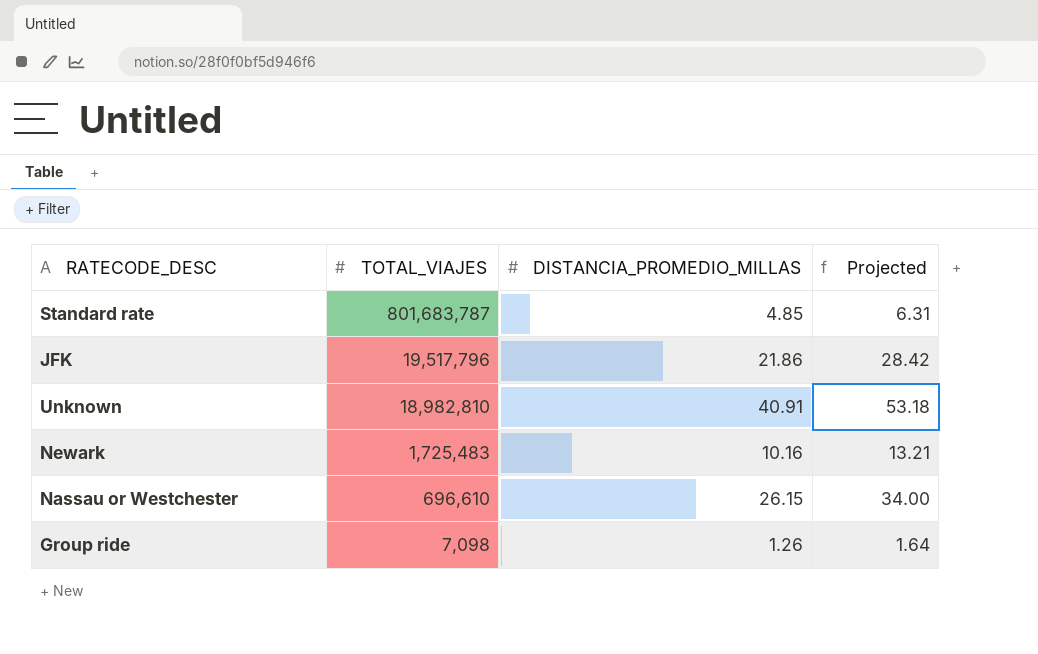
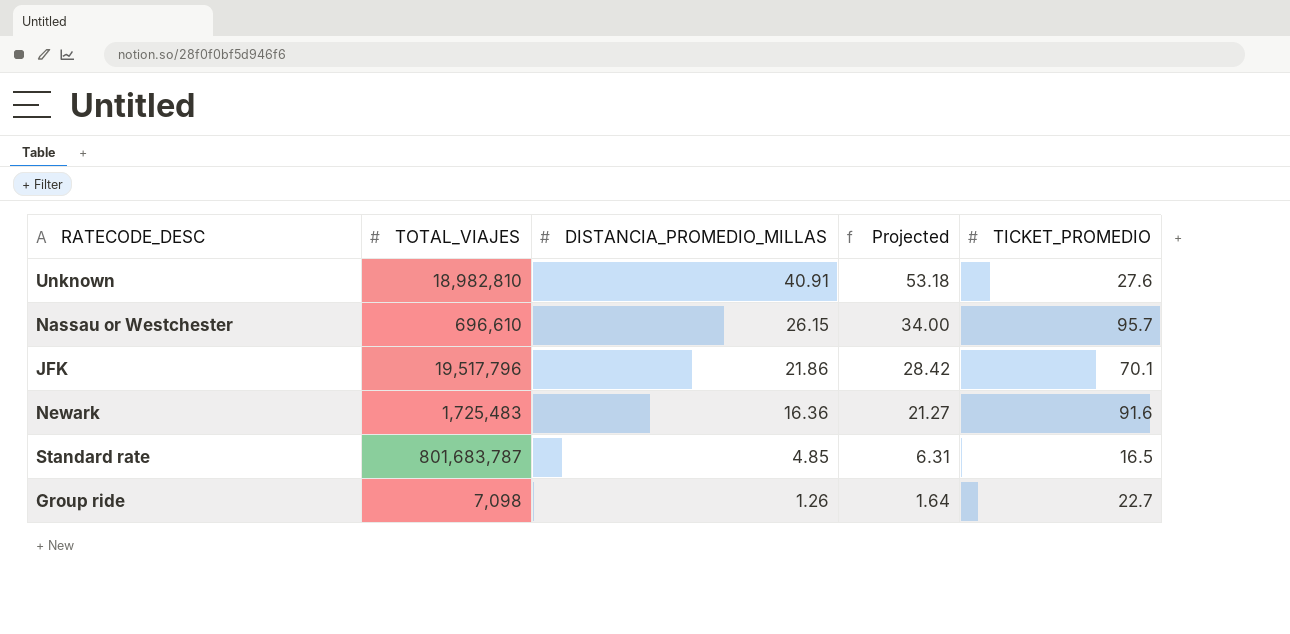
row order: TOTAL_VIAJES descending -> DISTANCIA_PROMEDIO_MILLAS descending
column TICKET_PROMEDIO | position: none -> 5
Newark | DISTANCIA_PROMEDIO_MILLAS: 10.16 -> 16.36
Newark | Projected: 13.21 -> 21.27

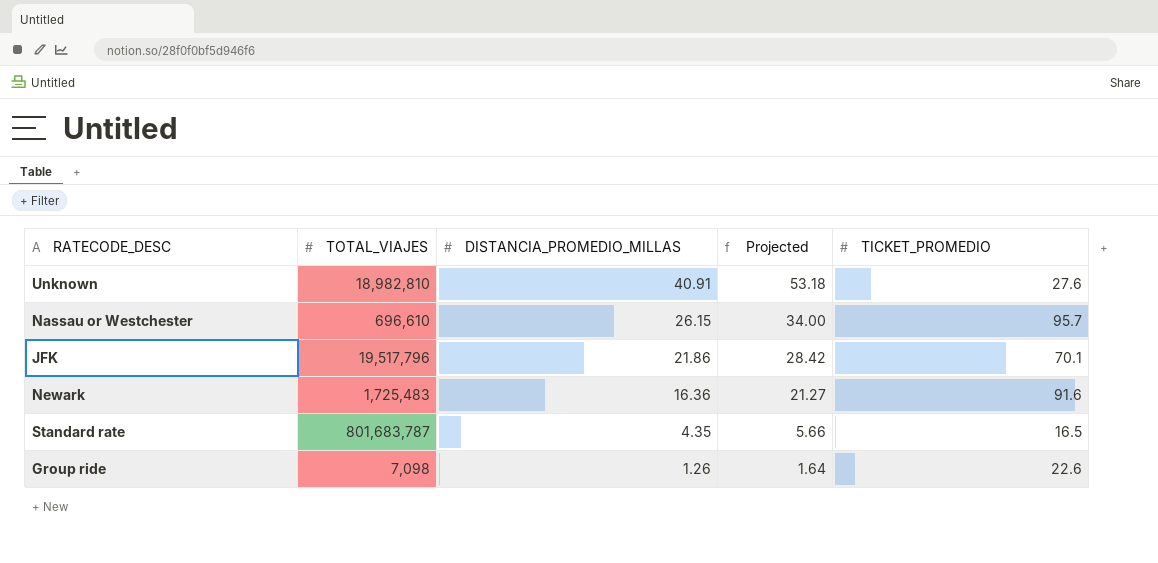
Standard rate | DISTANCIA_PROMEDIO_MILLAS: 4.85 -> 4.35
Standard rate | Projected: 6.31 -> 5.66
Group ride | TICKET_PROMEDIO: 22.7 -> 22.6

